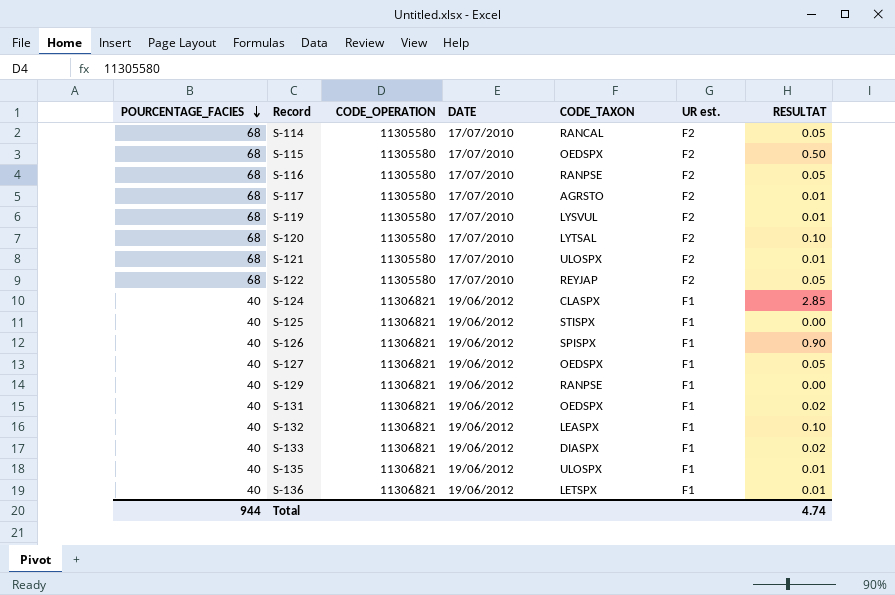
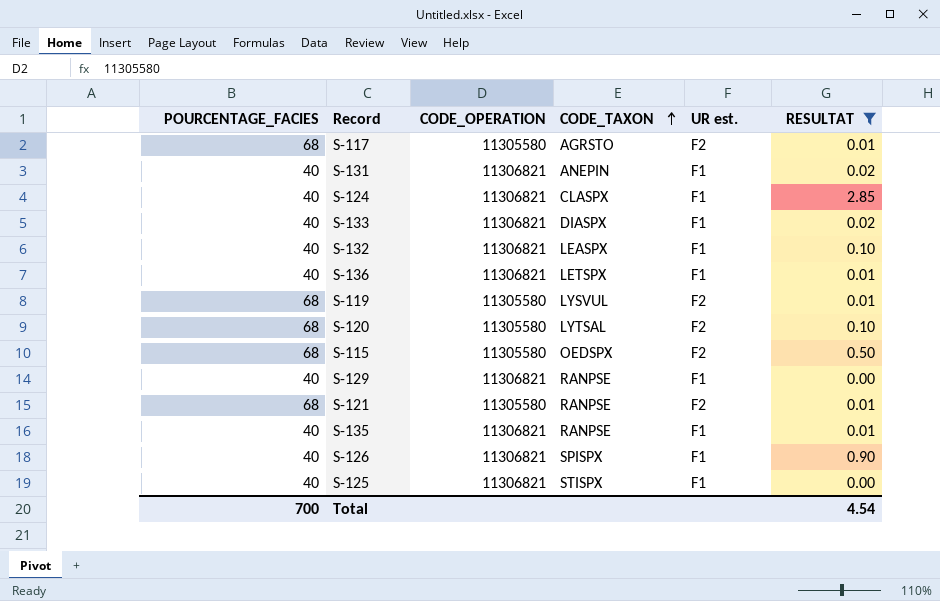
filter: none -> RESULTAT != 0.05
row order: POURCENTAGE_FACIES descending -> CODE_TAXON ascending
column DATE | position: 4 -> none
S-131 | CODE_TAXON: OEDSPX -> ANEPIN
S-121 | CODE_TAXON: ULOSPX -> RANPSE
S-135 | CODE_TAXON: ULOSPX -> RANPSE
Total | POURCENTAGE_FACIES: 944 -> 700
Total | RESULTAT: 4.74 -> 4.54

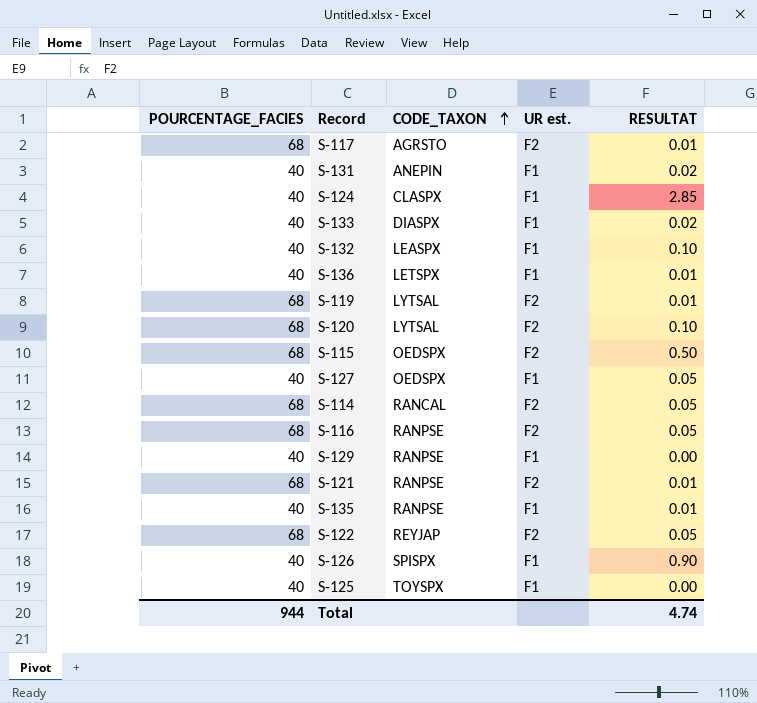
filter: RESULTAT != 0.05 -> none
column CODE_OPERATION | position: 3 -> none
S-119 | CODE_TAXON: LYSVUL -> LYTSAL
S-125 | CODE_TAXON: STISPX -> TOYSPX
Total | POURCENTAGE_FACIES: 700 -> 944
Total | RESULTAT: 4.54 -> 4.74

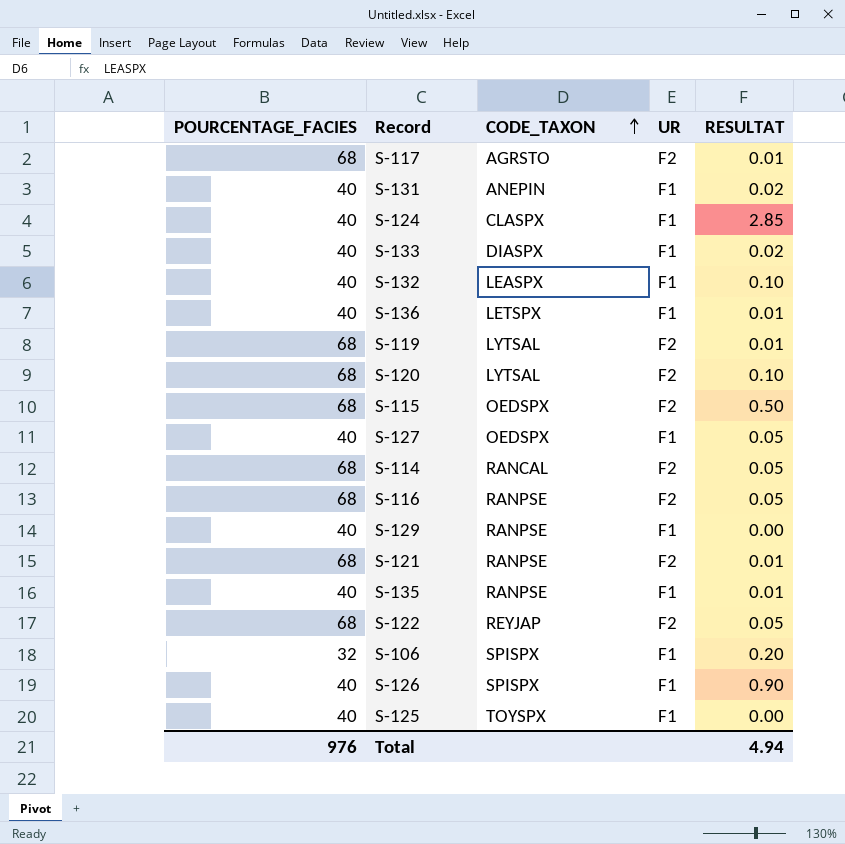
column name: UR est. -> UR
row S-106: none -> 32 | SPISPX | F1 | 0.20
Total | POURCENTAGE_FACIES: 944 -> 976
Total | RESULTAT: 4.74 -> 4.94

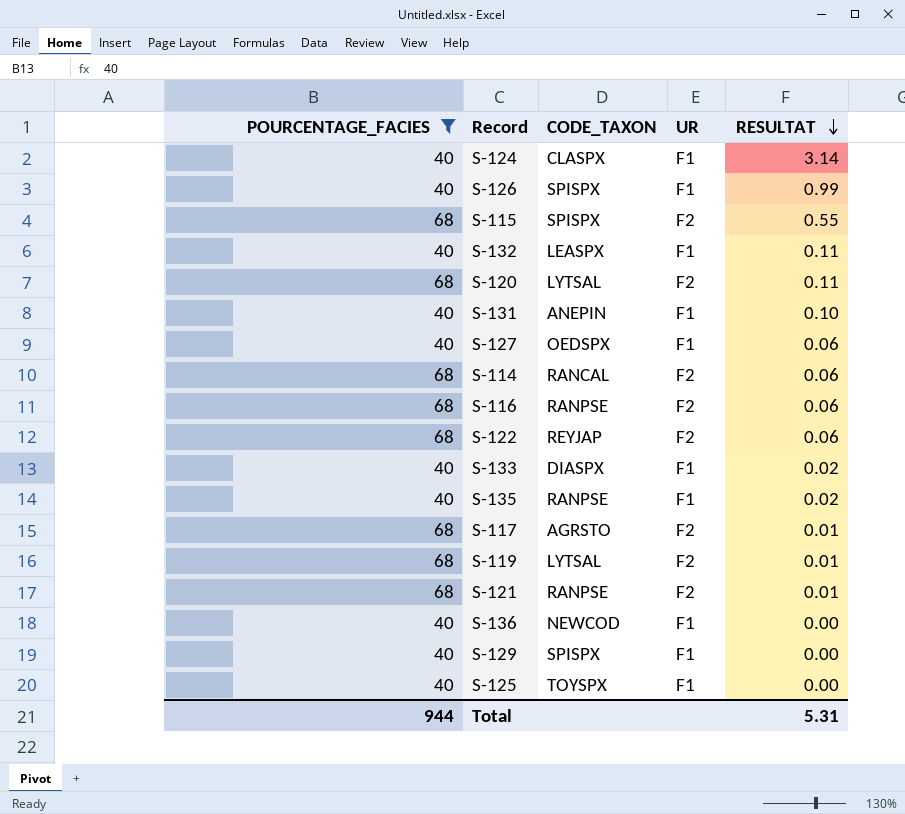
filter: none -> POURCENTAGE_FACIES != 32
row order: CODE_TAXON ascending -> RESULTAT descending
S-124 | RESULTAT: 2.85 -> 3.14
S-126 | RESULTAT: 0.90 -> 0.99
S-115 | CODE_TAXON: OEDSPX -> SPISPX
S-115 | RESULTAT: 0.50 -> 0.55
S-132 | RESULTAT: 0.10 -> 0.11
S-120 | RESULTAT: 0.10 -> 0.11
S-131 | RESULTAT: 0.02 -> 0.10
S-127 | RESULTAT: 0.05 -> 0.06
S-114 | RESULTAT: 0.05 -> 0.06
S-116 | RESULTAT: 0.05 -> 0.06
S-122 | RESULTAT: 0.05 -> 0.06
S-135 | RESULTAT: 0.01 -> 0.02
S-136 | CODE_TAXON: LETSPX -> NEWCOD
S-136 | RESULTAT: 0.01 -> 0.00
S-129 | CODE_TAXON: RANPSE -> SPISPX
Total | POURCENTAGE_FACIES: 976 -> 944
Total | RESULTAT: 4.94 -> 5.31

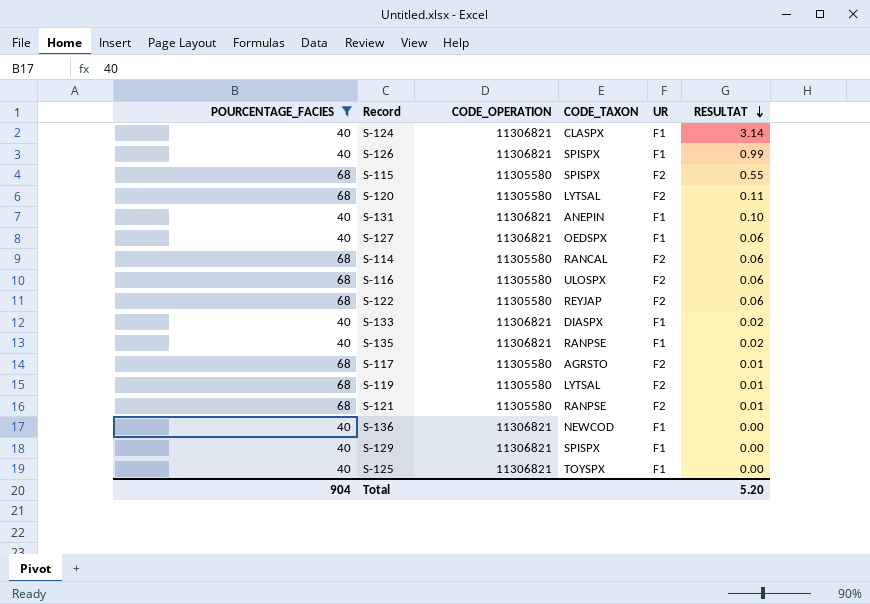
column CODE_OPERATION | position: none -> 3
row S-132: 40 | LEASPX | F1 | 0.11 -> none
S-116 | CODE_TAXON: RANPSE -> ULOSPX
Total | POURCENTAGE_FACIES: 944 -> 904
Total | RESULTAT: 5.31 -> 5.20

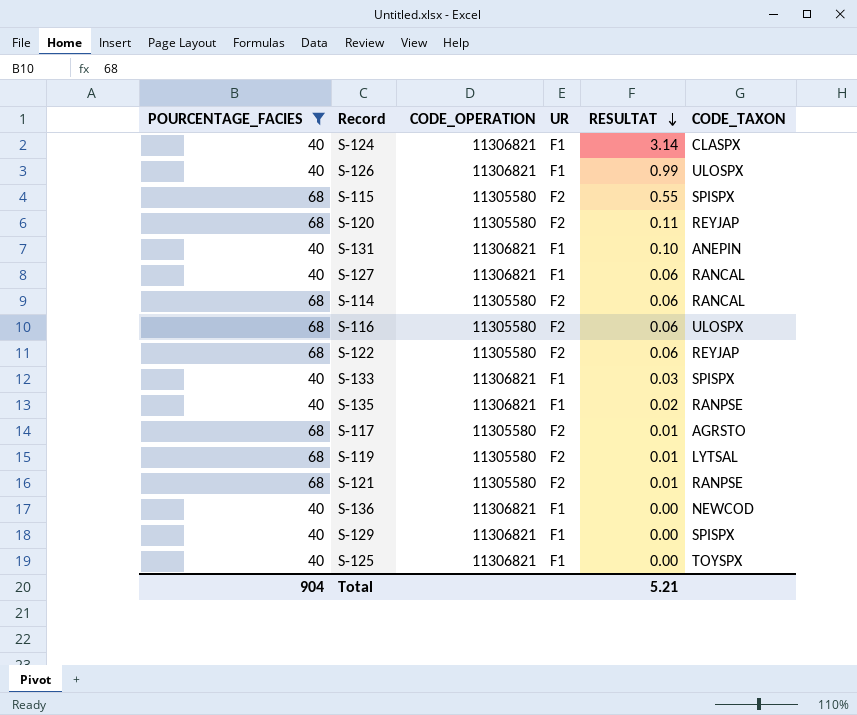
column CODE_TAXON | position: 4 -> 6
S-126 | CODE_TAXON: SPISPX -> ULOSPX
S-120 | CODE_TAXON: LYTSAL -> REYJAP
S-127 | CODE_TAXON: OEDSPX -> RANCAL
S-133 | RESULTAT: 0.02 -> 0.03
S-133 | CODE_TAXON: DIASPX -> SPISPX
Total | RESULTAT: 5.20 -> 5.21

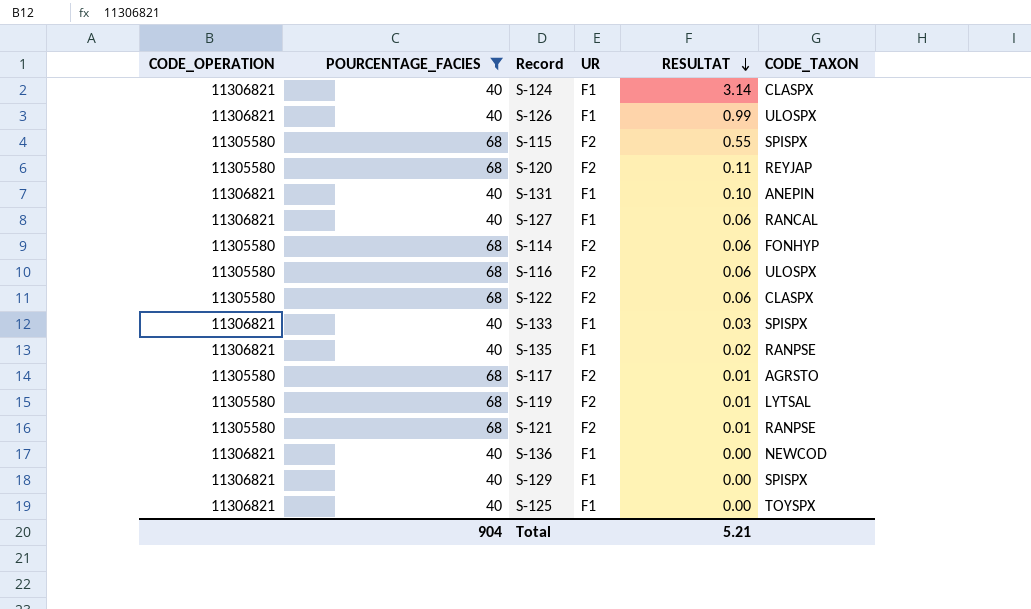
column CODE_OPERATION | position: 3 -> 1
S-114 | CODE_TAXON: RANCAL -> FONHYP
S-122 | CODE_TAXON: REYJAP -> CLASPX

